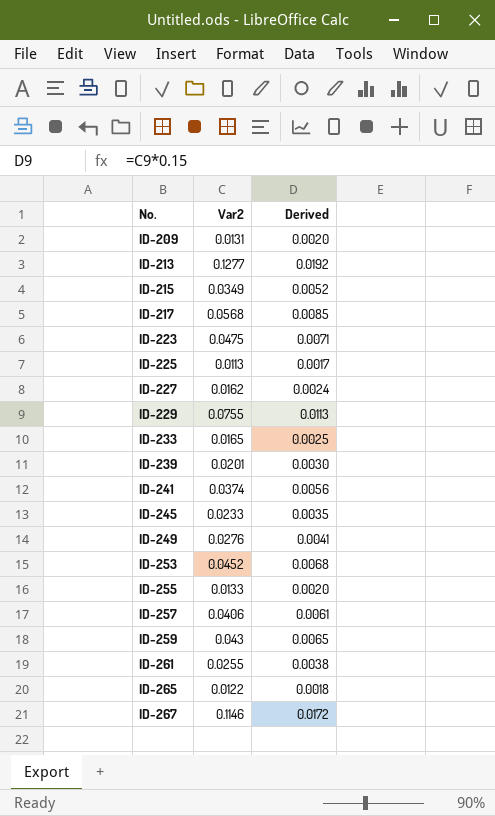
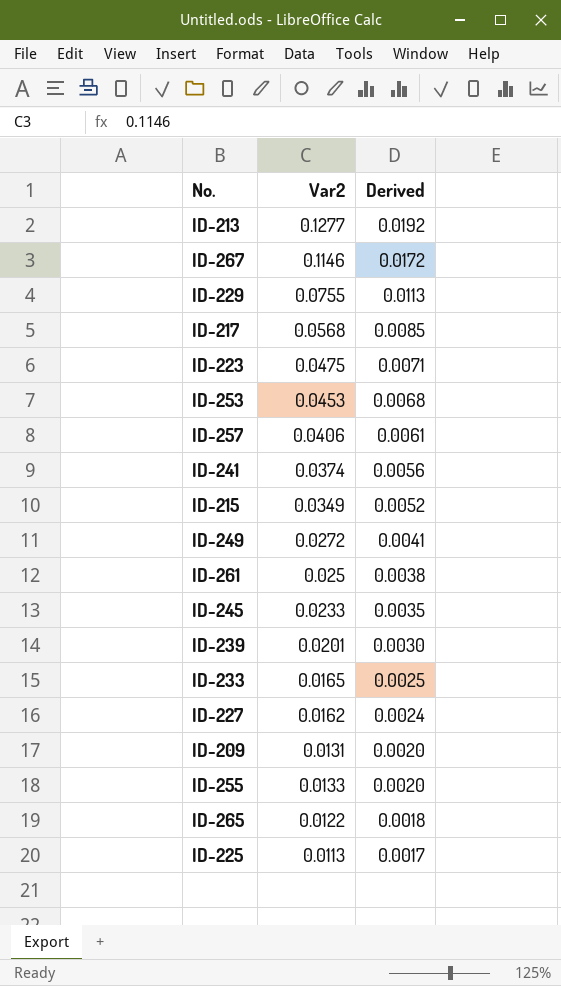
row order: No. ascending -> Derived descending
row ID-259: 0.043 | 0.0065 -> none
ID-253 | Var2: 0.0452 -> 0.0453
ID-249 | Var2: 0.0276 -> 0.0272
ID-261 | Var2: 0.0255 -> 0.025

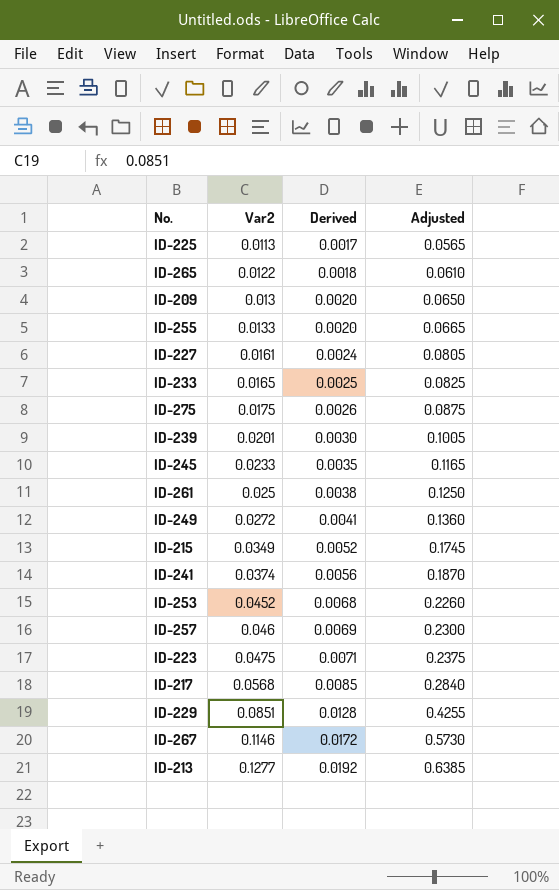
row order: Derived descending -> Var2 ascending
column Adjusted | formula: none -> [Var2] * 5
ID-209 | Var2: 0.0131 -> 0.013
ID-227 | Var2: 0.0162 -> 0.0161
row ID-275: none -> 0.0175 | 0.0026 | 0.0875
ID-253 | Var2: 0.0453 -> 0.0452
ID-257 | Var2: 0.0406 -> 0.046
ID-257 | Derived: 0.0061 -> 0.0069
ID-229 | Var2: 0.0755 -> 0.0851
ID-229 | Derived: 0.0113 -> 0.0128

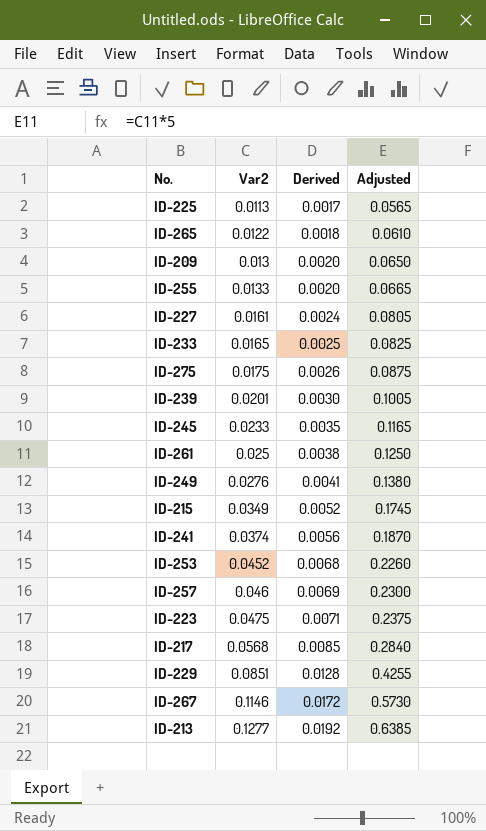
ID-249 | Var2: 0.0272 -> 0.0276
ID-249 | Adjusted: 0.1360 -> 0.1380

